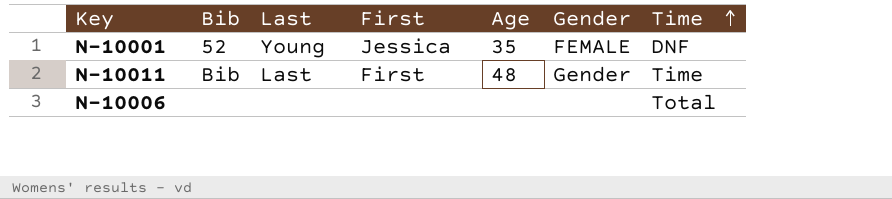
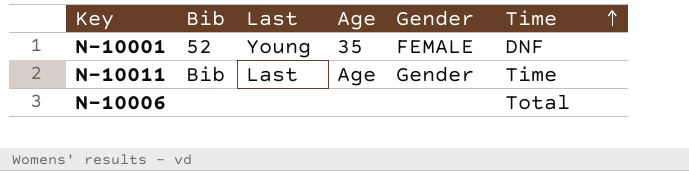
column First | position: 4 -> none
N-10011 | Age: 48 -> Age

